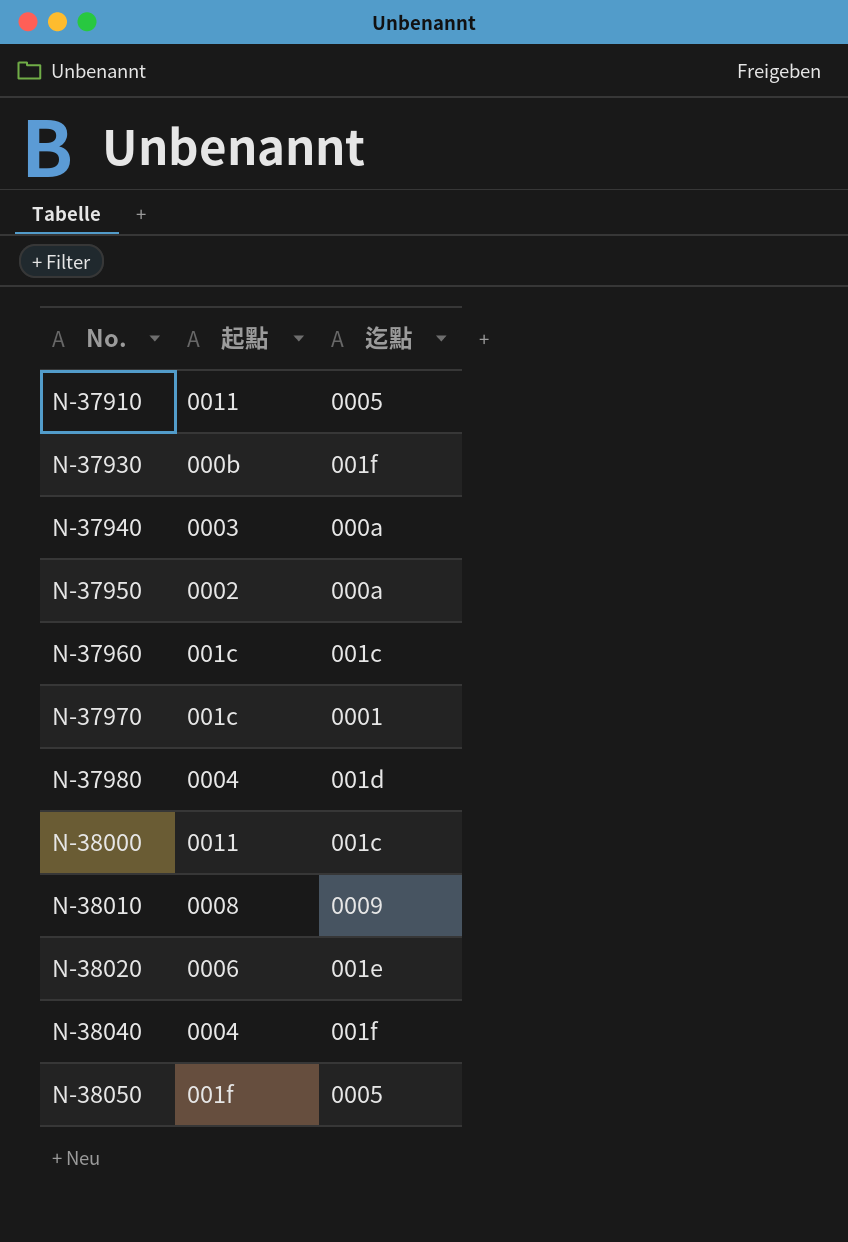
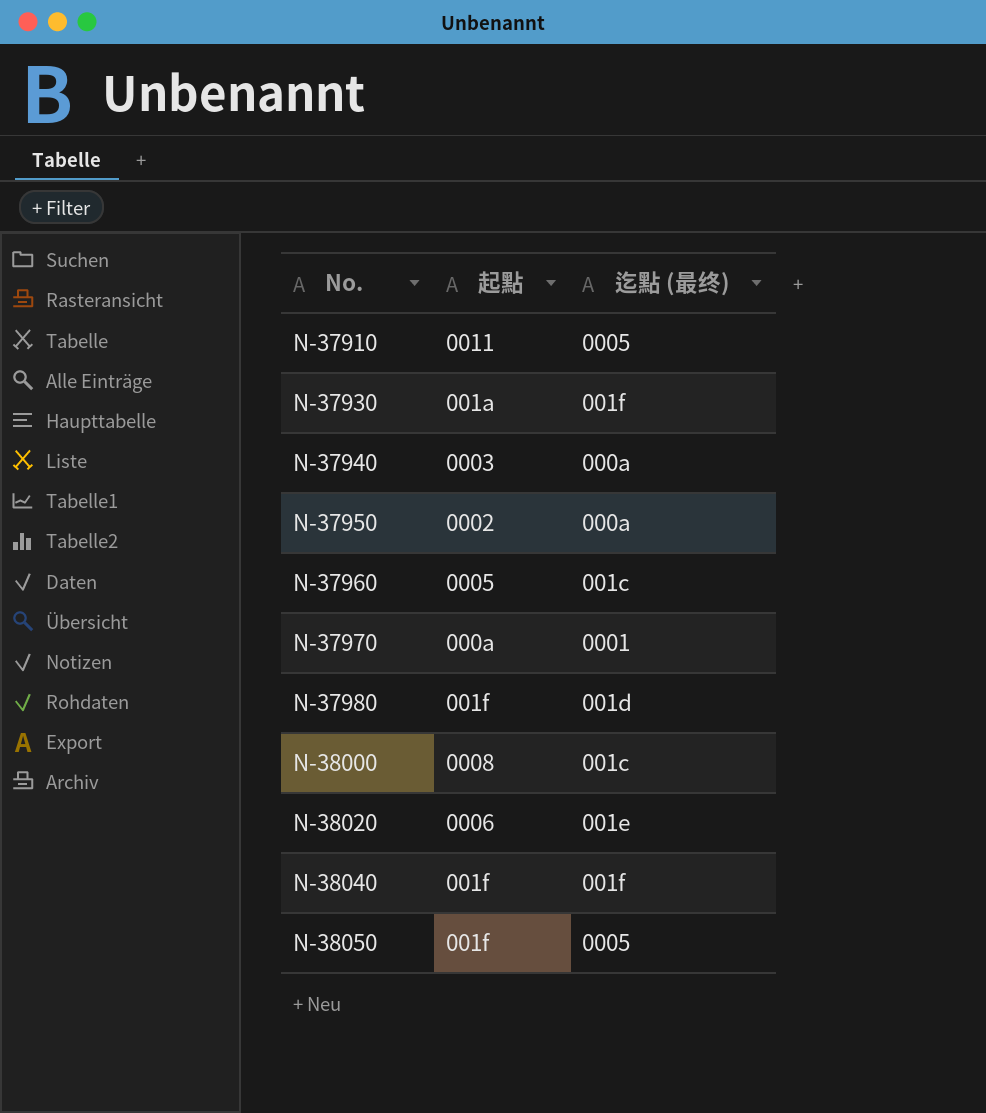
column name: 迄點 -> 迄點 (最终)
row N-38010: 0008 | 0009 -> none
N-37930 | 起點: 000b -> 001a
N-37960 | 起點: 001c -> 0005
N-37970 | 起點: 001c -> 000a
N-37980 | 起點: 0004 -> 001f
N-38000 | 起點: 0011 -> 0008
N-38040 | 起點: 0004 -> 001f

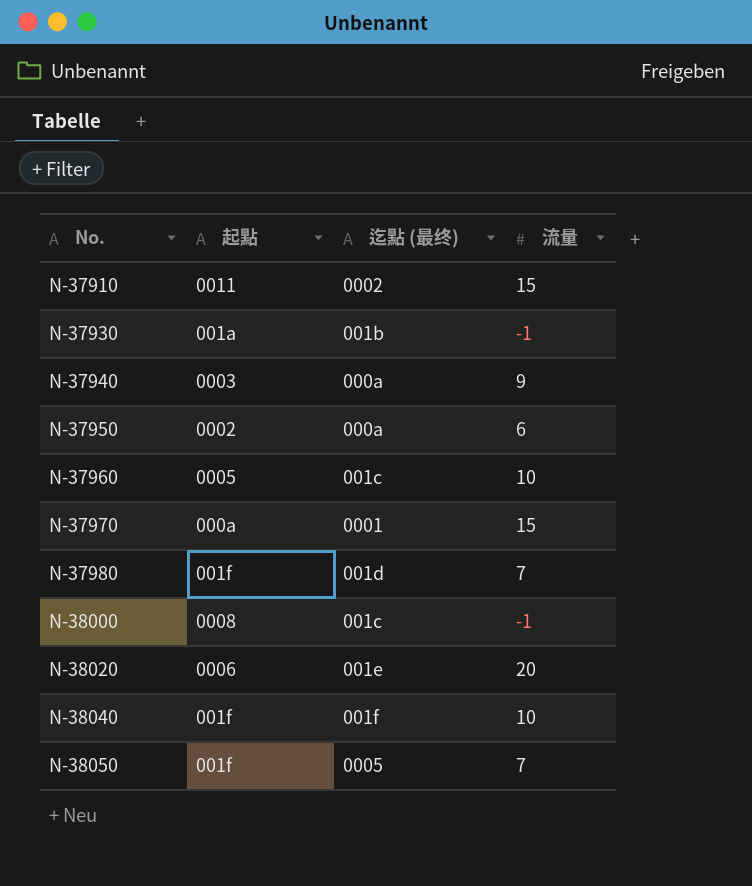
column 流量 | position: none -> 4
N-37910 | 迄點 (最终): 0005 -> 0002
N-37930 | 迄點 (最终): 001f -> 001b

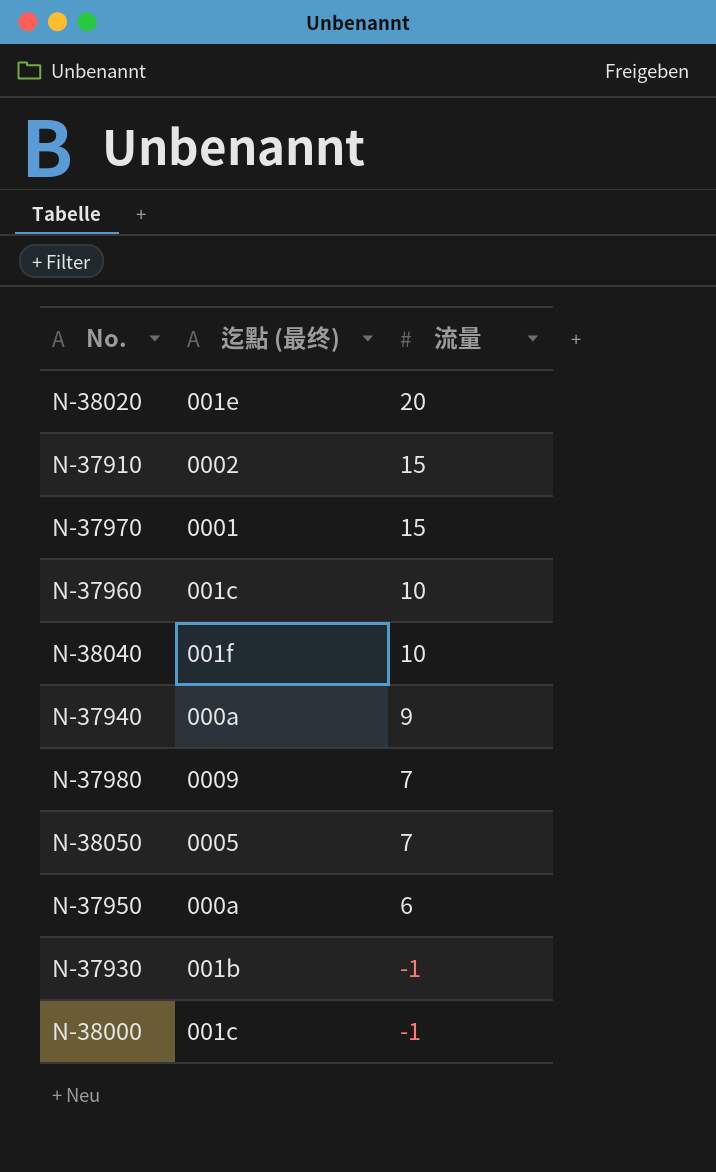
row order: No. ascending -> 流量 descending
column 起點 | position: 2 -> none
N-37980 | 迄點 (最终): 001d -> 0009

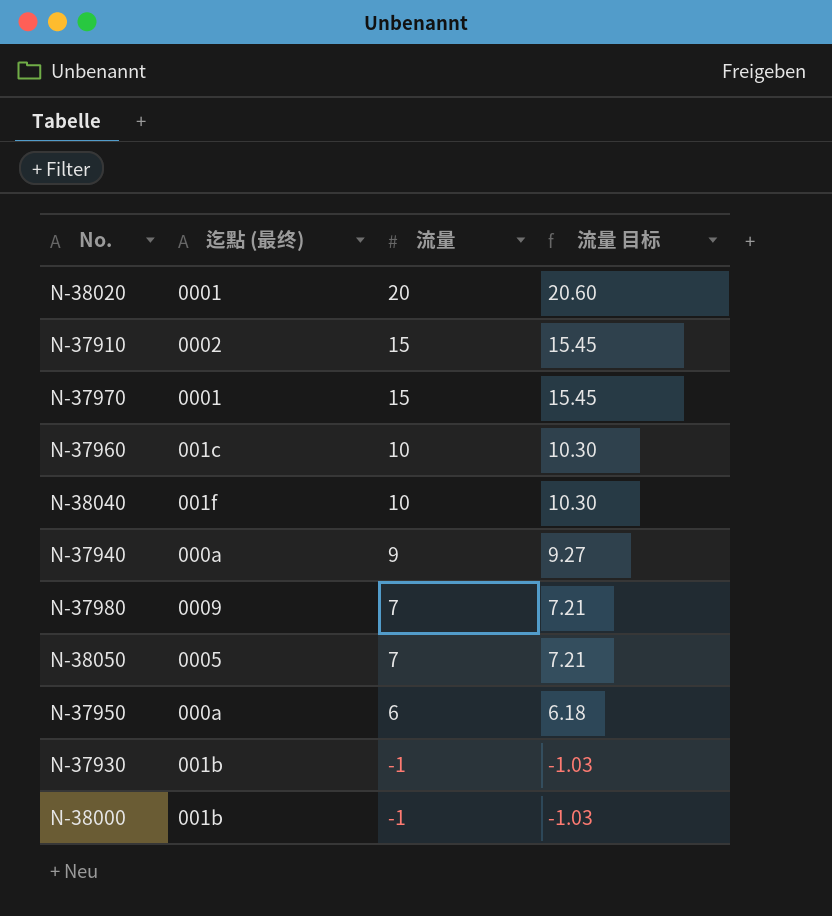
column 流量 目标 | formula: none -> [流量] * 1.03
N-38020 | 迄點 (最终): 001e -> 0001
N-38000 | 迄點 (最终): 001c -> 001b

